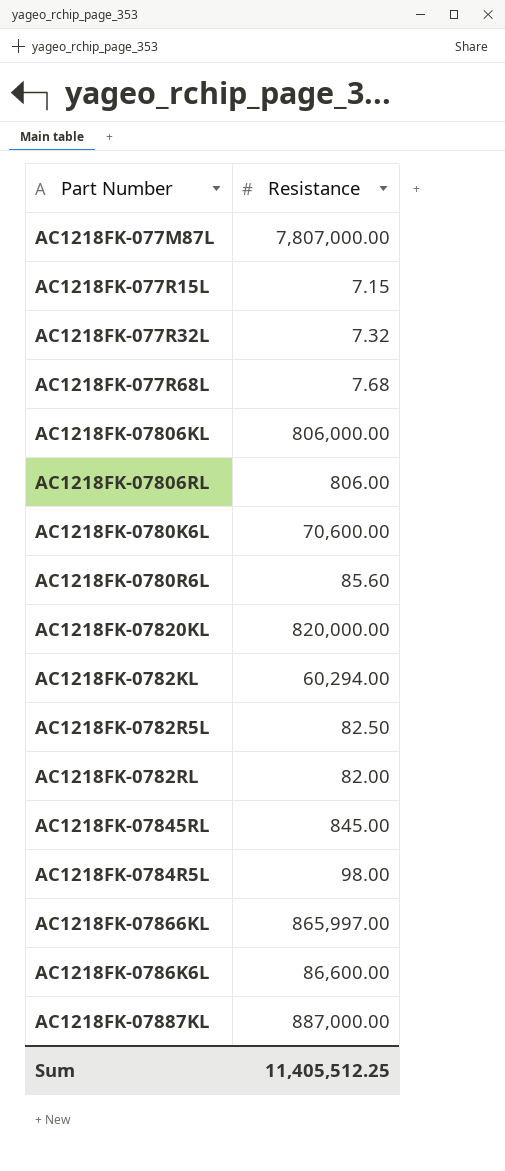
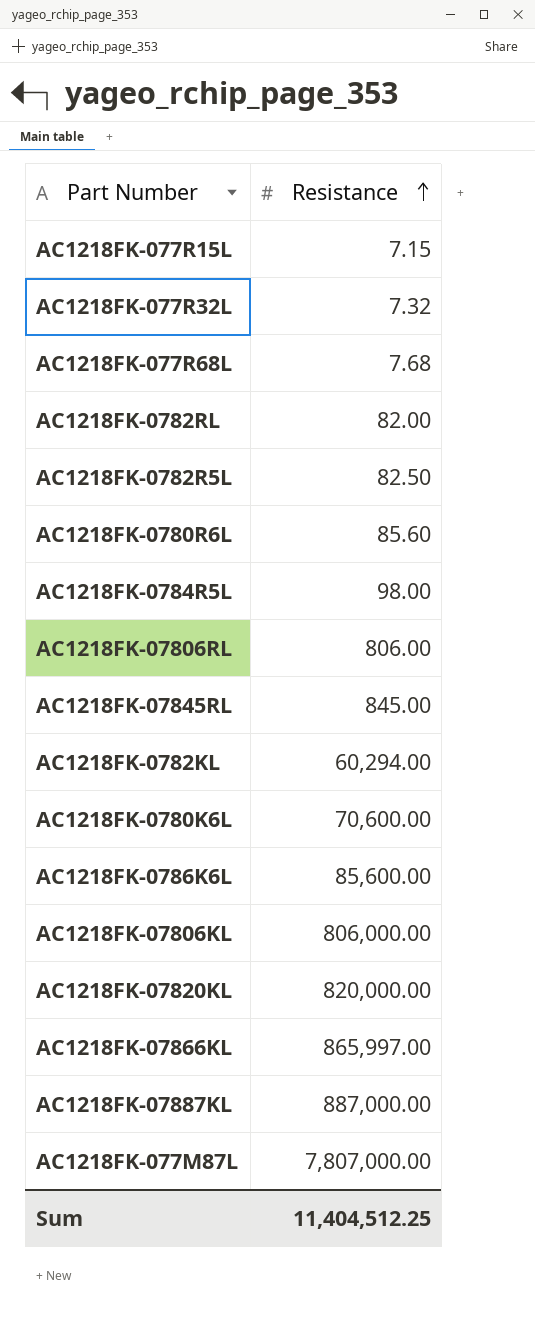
row order: none -> Resistance ascending
AC1218FK-0786K6L | Resistance: 86,600.00 -> 85,600.00
Sum | Resistance: 11,405,512.25 -> 11,404,512.25

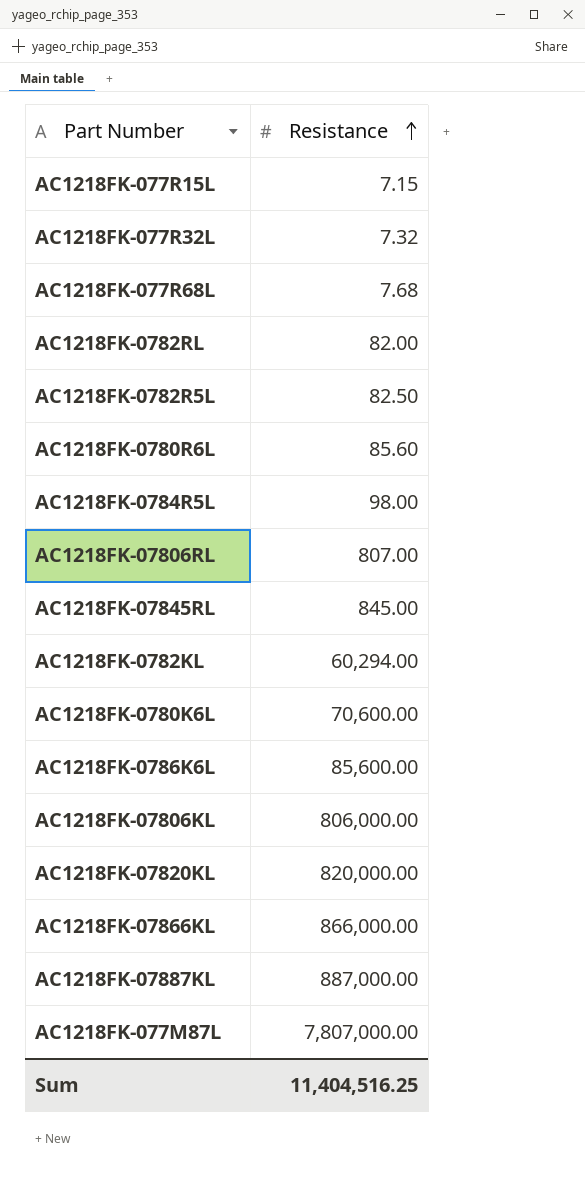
AC1218FK-07806RL | Resistance: 806.00 -> 807.00
AC1218FK-07866KL | Resistance: 865,997.00 -> 866,000.00
Sum | Resistance: 11,404,512.25 -> 11,404,516.25

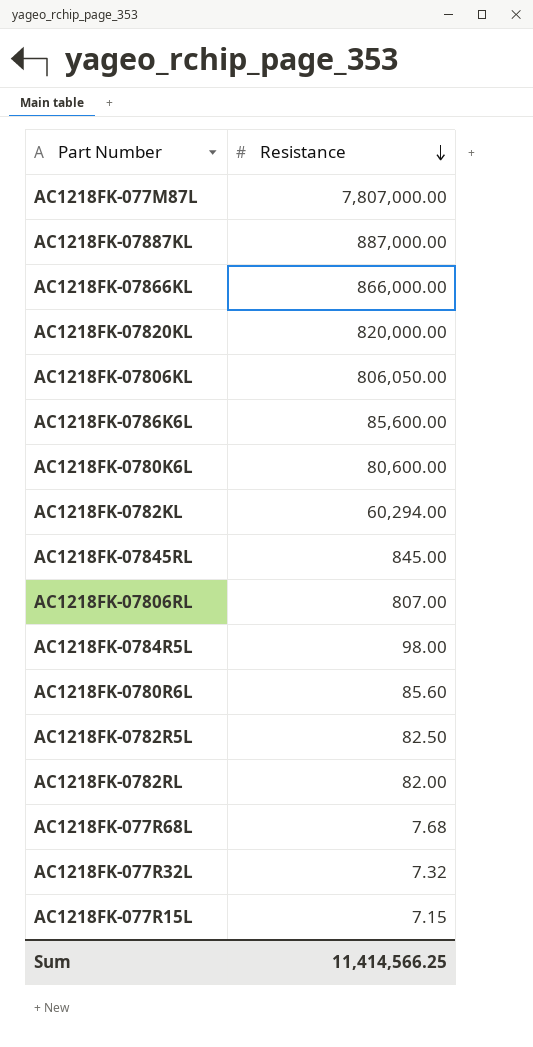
row order: Resistance ascending -> Resistance descending
AC1218FK-07806KL | Resistance: 806,000.00 -> 806,050.00
AC1218FK-0780K6L | Resistance: 70,600.00 -> 80,600.00
Sum | Resistance: 11,404,516.25 -> 11,414,566.25

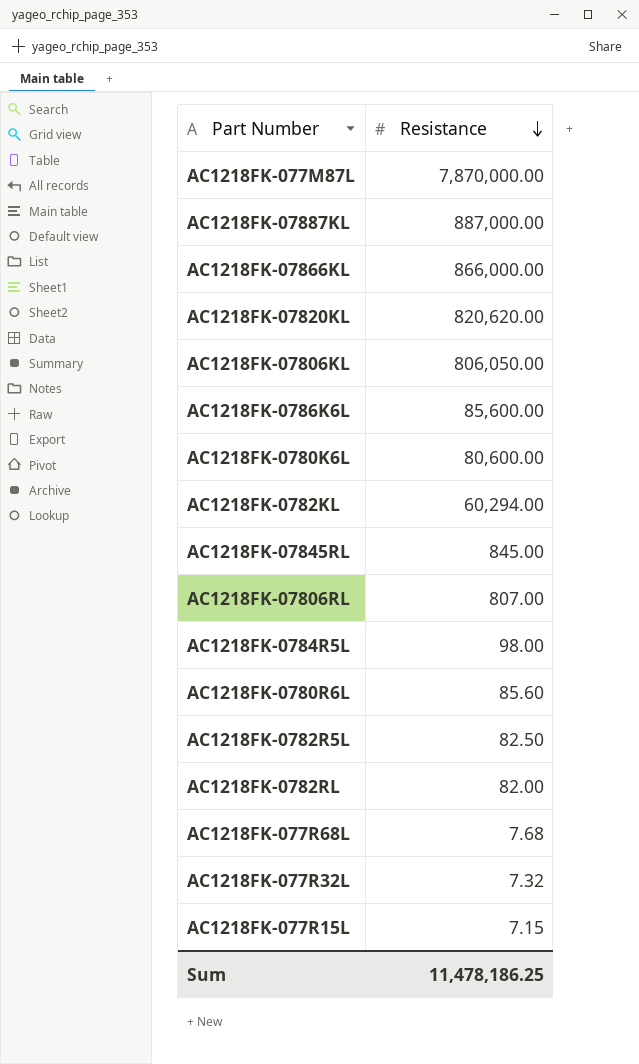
AC1218FK-077M87L | Resistance: 7,807,000.00 -> 7,870,000.00
AC1218FK-07820KL | Resistance: 820,000.00 -> 820,620.00
Sum | Resistance: 11,414,566.25 -> 11,478,186.25

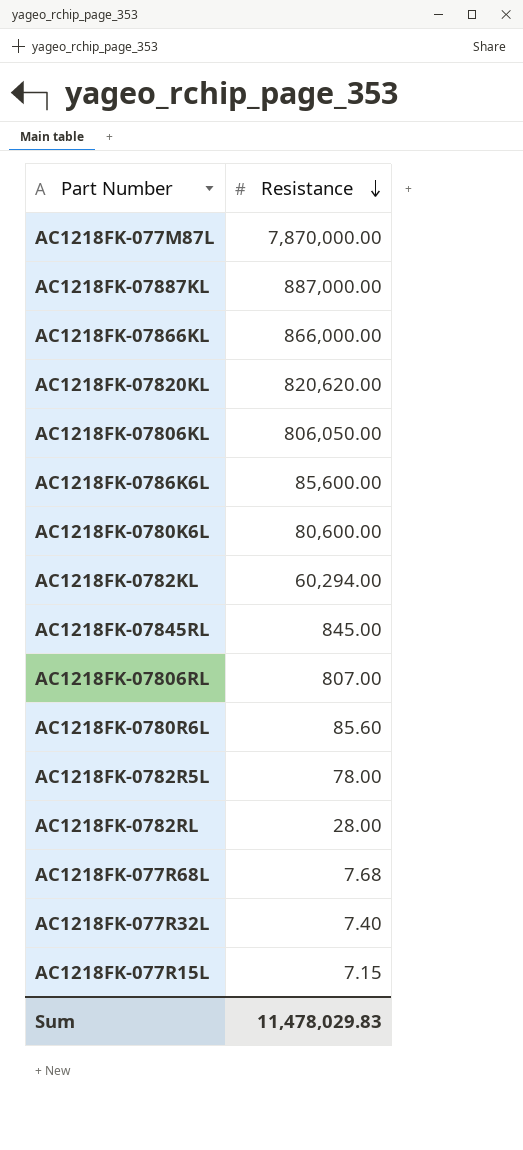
row AC1218FK-0784R5L: 98.00 -> none
AC1218FK-0782R5L | Resistance: 82.50 -> 78.00
AC1218FK-0782RL | Resistance: 82.00 -> 28.00
AC1218FK-077R32L | Resistance: 7.32 -> 7.40
Sum | Resistance: 11,478,186.25 -> 11,478,029.83

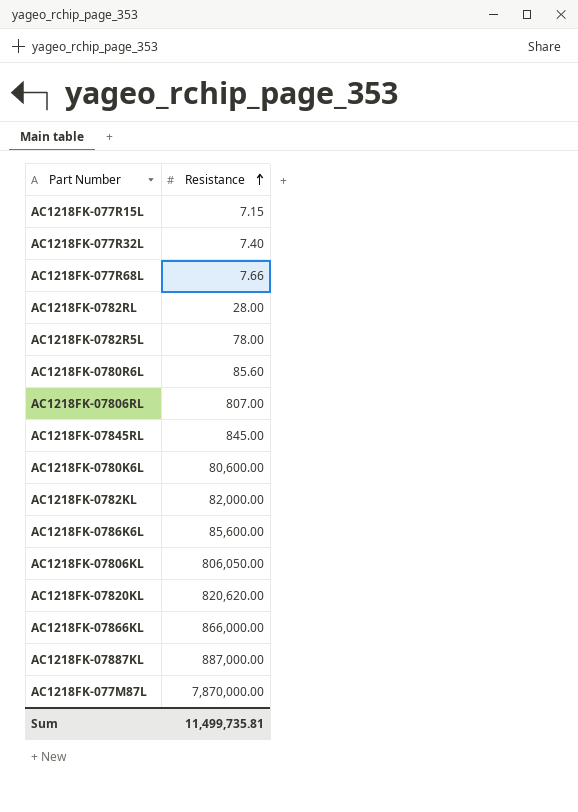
row order: Resistance descending -> Resistance ascending
AC1218FK-077R68L | Resistance: 7.68 -> 7.66
AC1218FK-0782KL | Resistance: 60,294.00 -> 82,000.00
Sum | Resistance: 11,478,029.83 -> 11,499,735.81

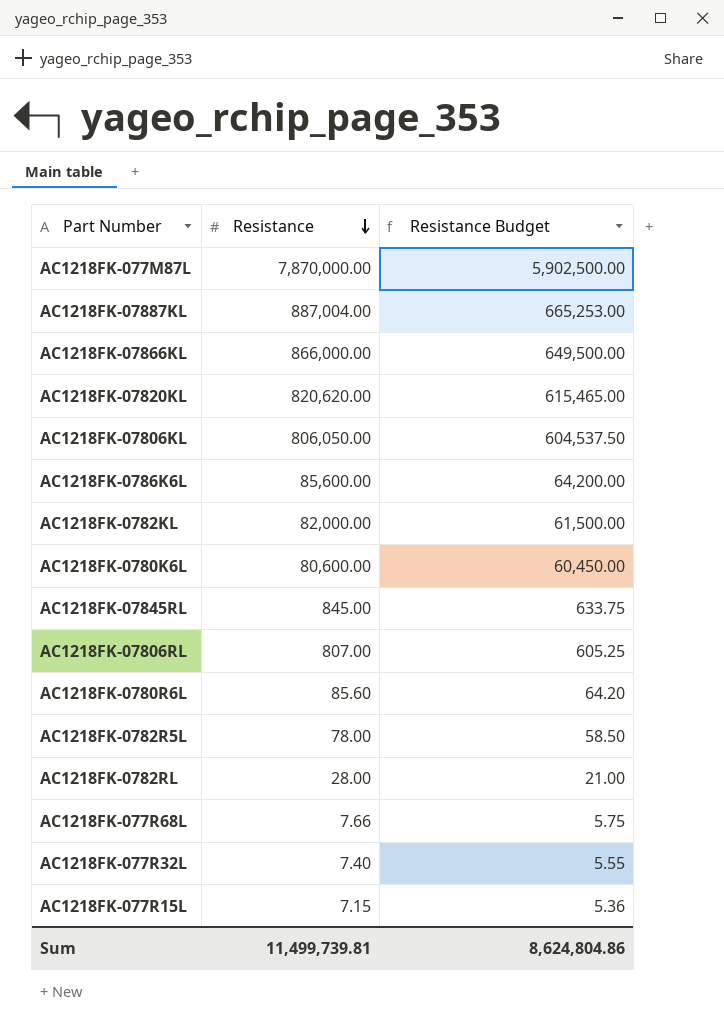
row order: Resistance ascending -> Resistance descending
column Resistance Budget | formula: none -> [Resistance] * 0.75
AC1218FK-07887KL | Resistance: 887,000.00 -> 887,004.00
Sum | Resistance: 11,499,735.81 -> 11,499,739.81

